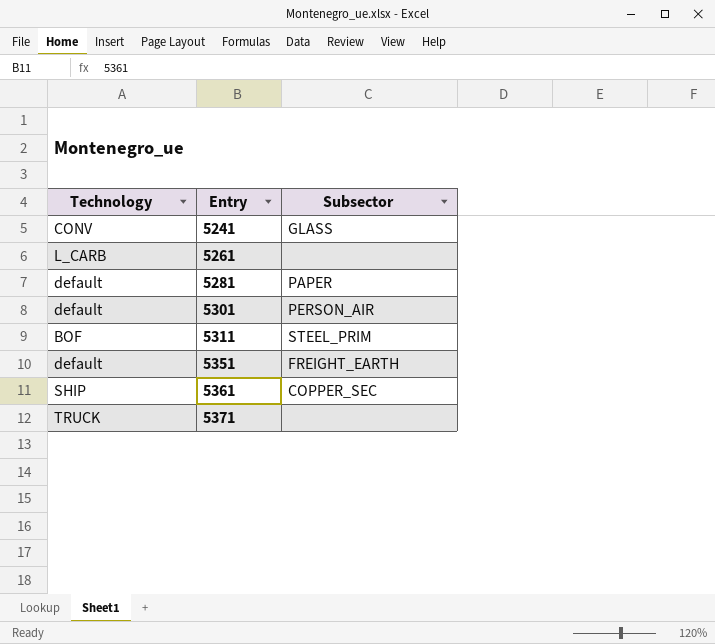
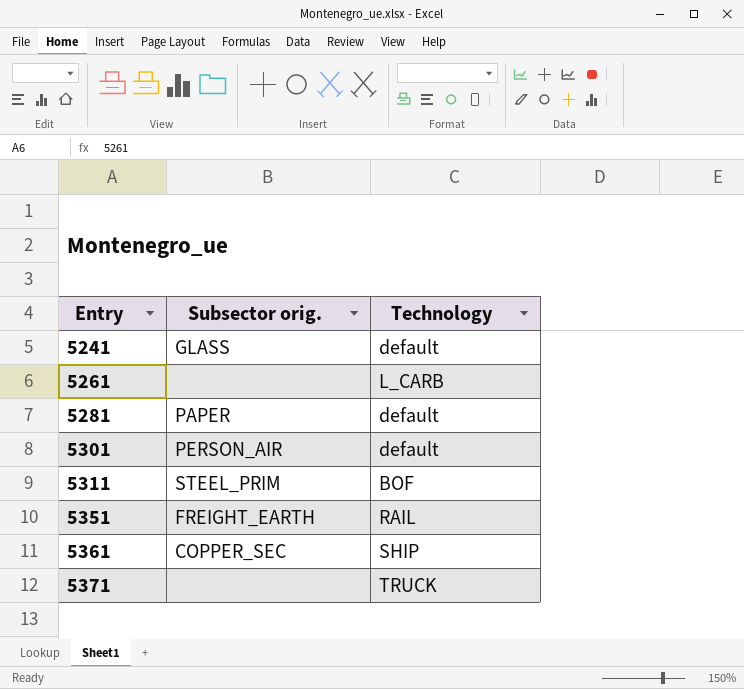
column name: Subsector -> Subsector orig.
column Technology | position: 1 -> 3
5241 | Technology: CONV -> default
5351 | Technology: default -> RAIL

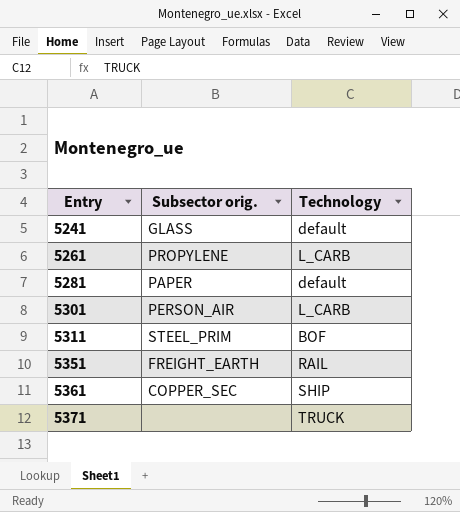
5261 | Subsector orig.: none -> PROPYLENE
5301 | Technology: default -> L_CARB

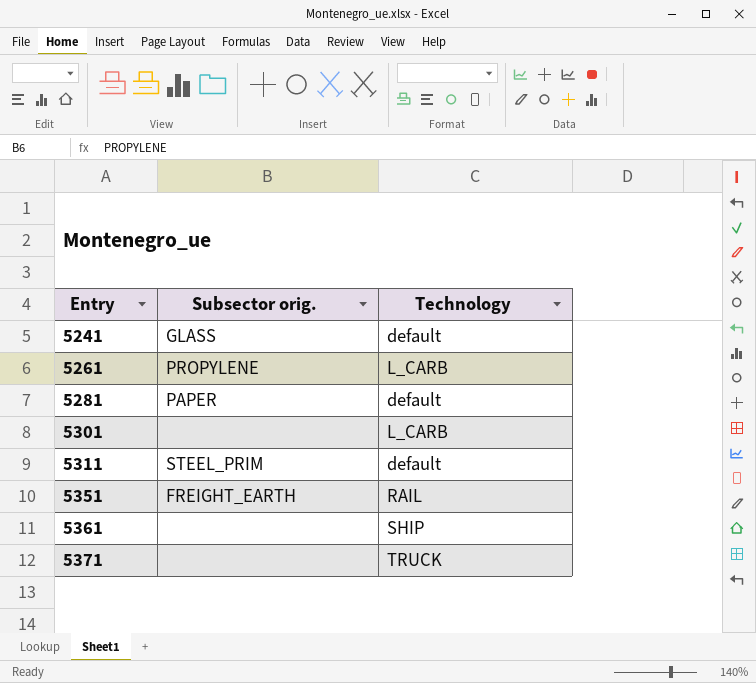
5301 | Subsector orig.: PERSON_AIR -> none
5311 | Technology: BOF -> default
5361 | Subsector orig.: COPPER_SEC -> none

